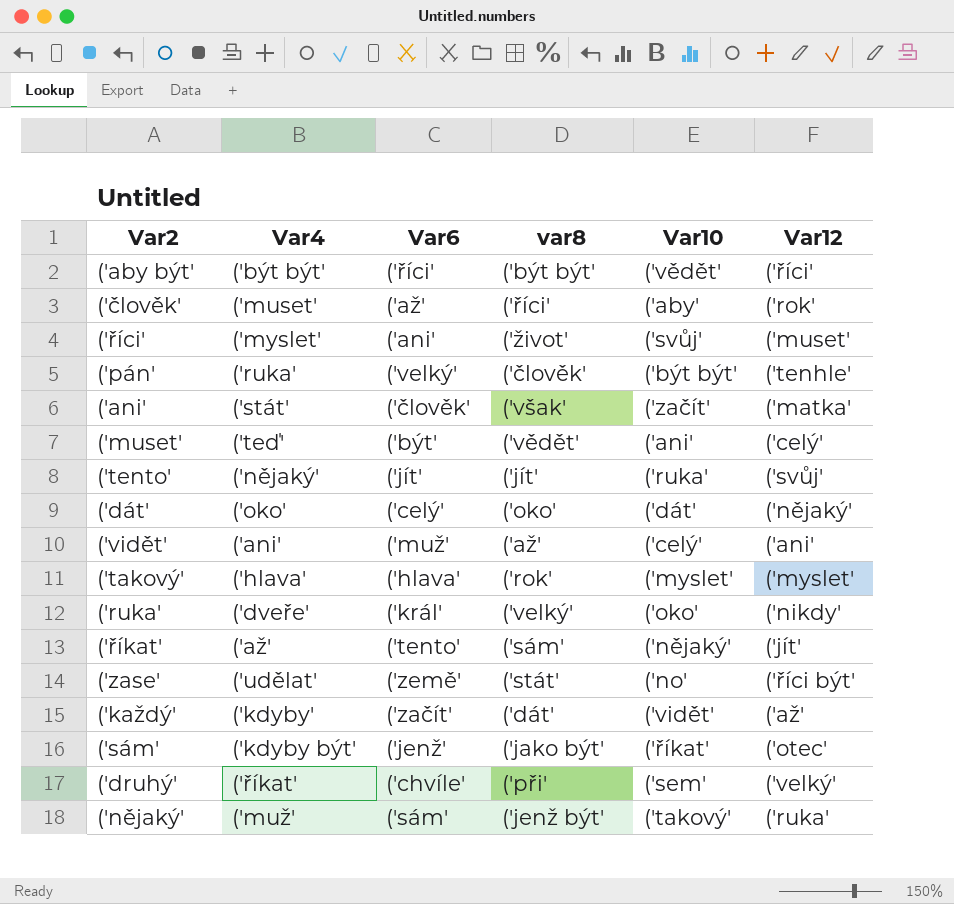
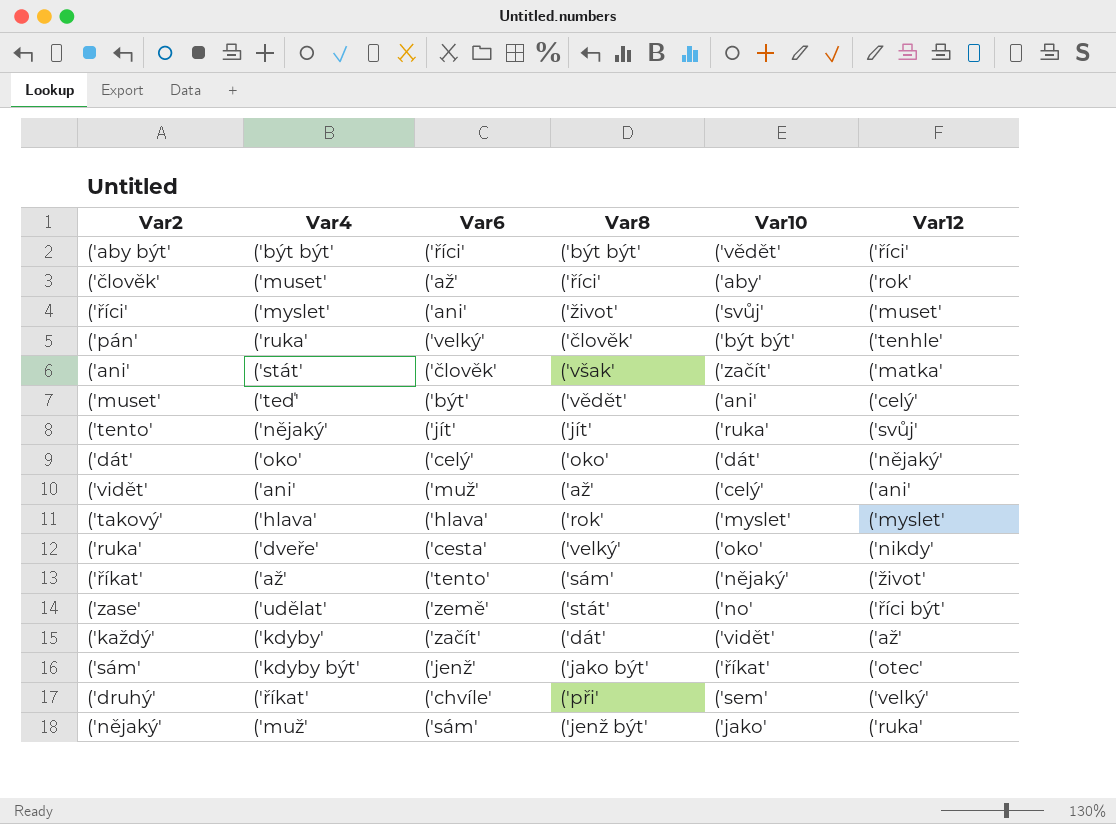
column name: var8 -> Var8
('ruka' | Var6: ('král' -> ('cesta'
('říkat' | Var12: ('jít' -> ('život'
('nějaký' | Var10: ('takový' -> ('jako'

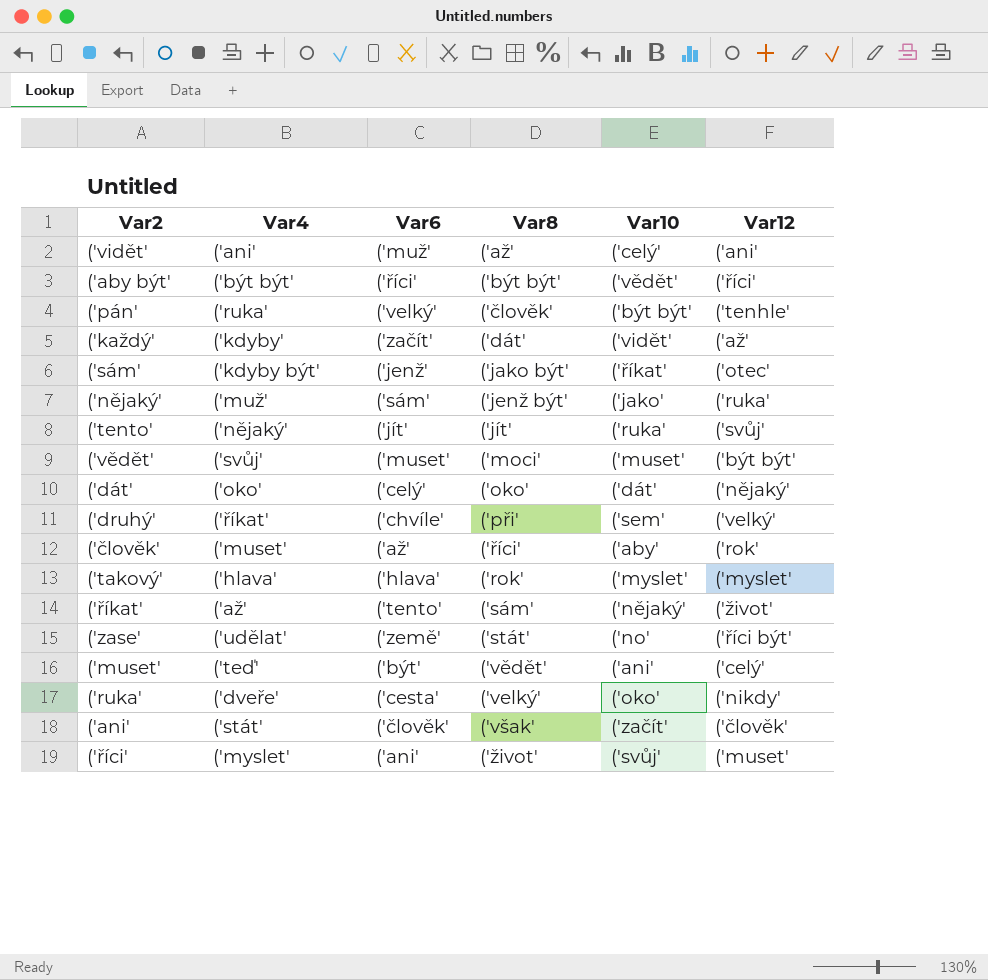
row order: none -> Var8 ascending
row ('vědět': none -> ('svůj' | ('muset' | ('moci' | ('muset' | ('být být'
('ani' | Var12: ('matka' -> ('člověk'

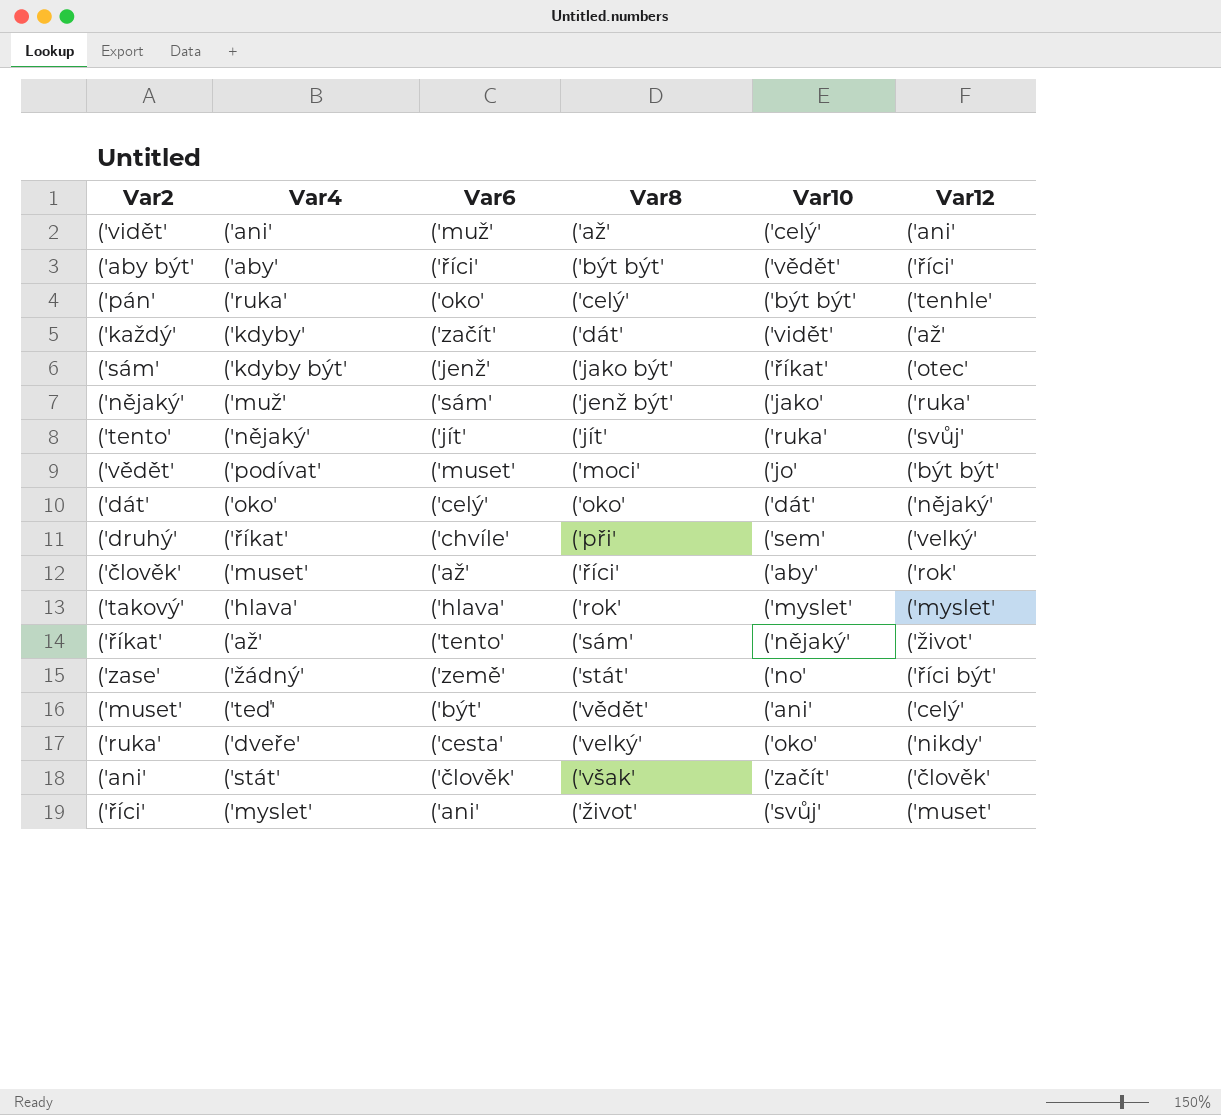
('aby být' | Var4: ('být být' -> ('aby'
('pán' | Var6: ('velký' -> ('oko'
('pán' | Var8: ('člověk' -> ('celý'
('vědět' | Var4: ('svůj' -> ('podívat'
('vědět' | Var10: ('muset' -> ('jo'
('zase' | Var4: ('udělat' -> ('žádný'

